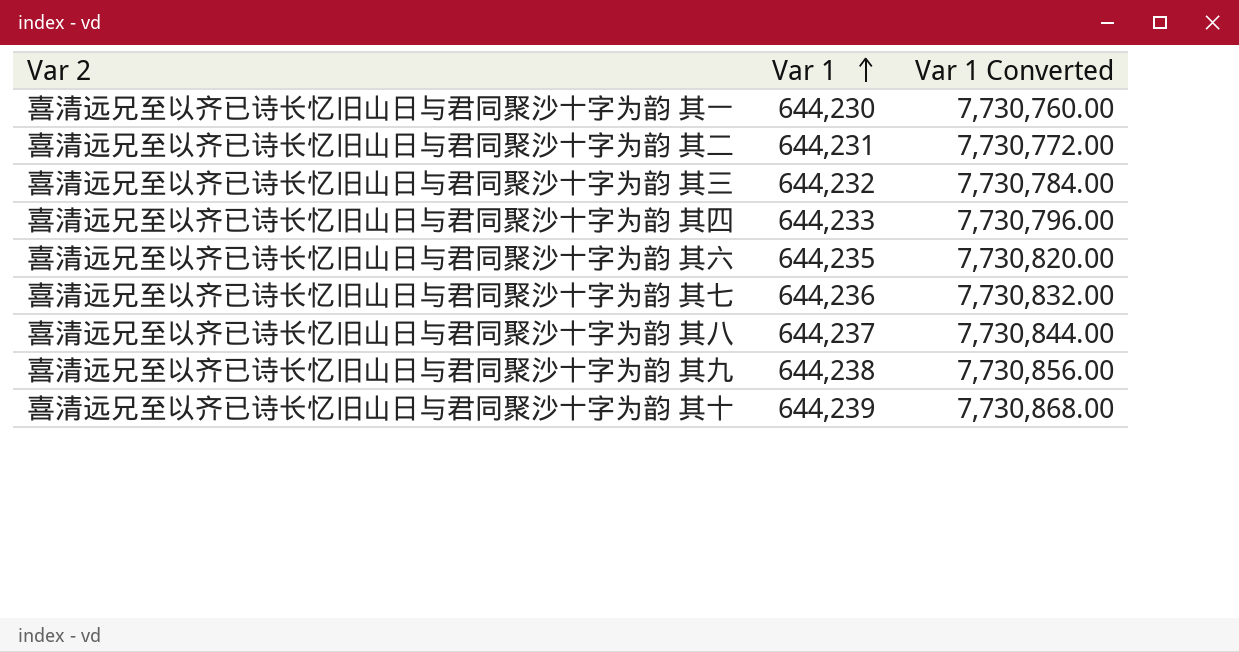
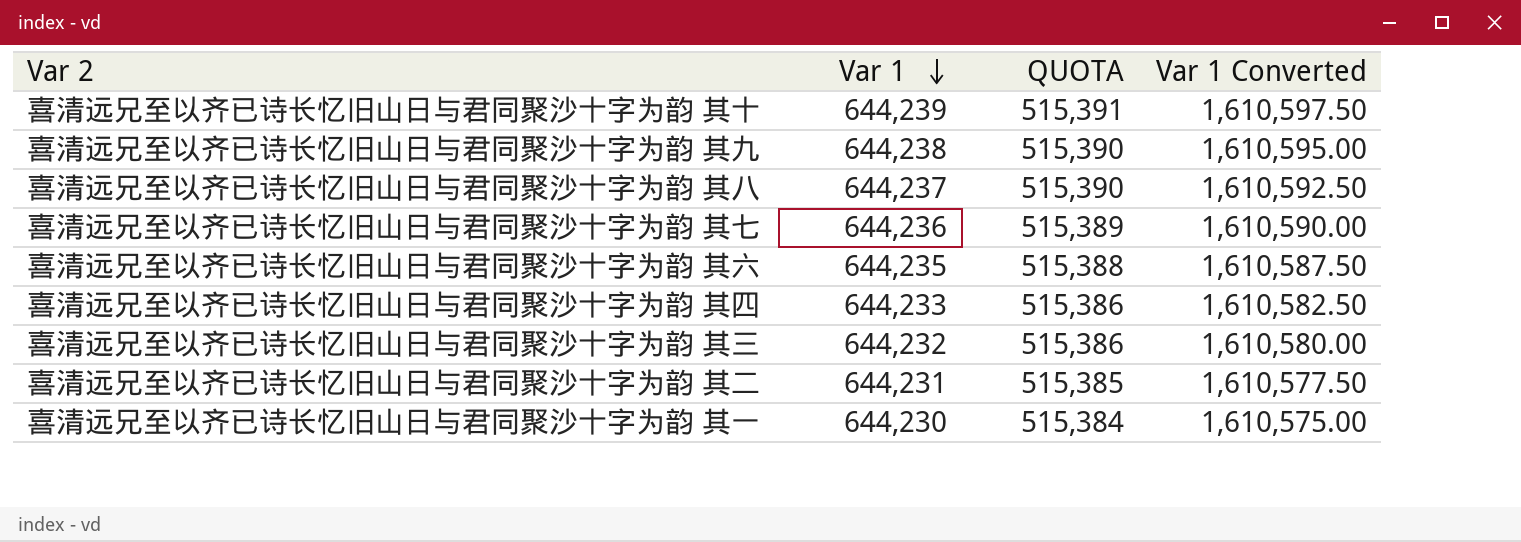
row order: Var 1 ascending -> Var 1 descending
column QUOTA | formula: none -> [Var 1] * 0.8
column Var 1 Converted | formula: [Var 1] * 12 -> [Var 1] * 2.5

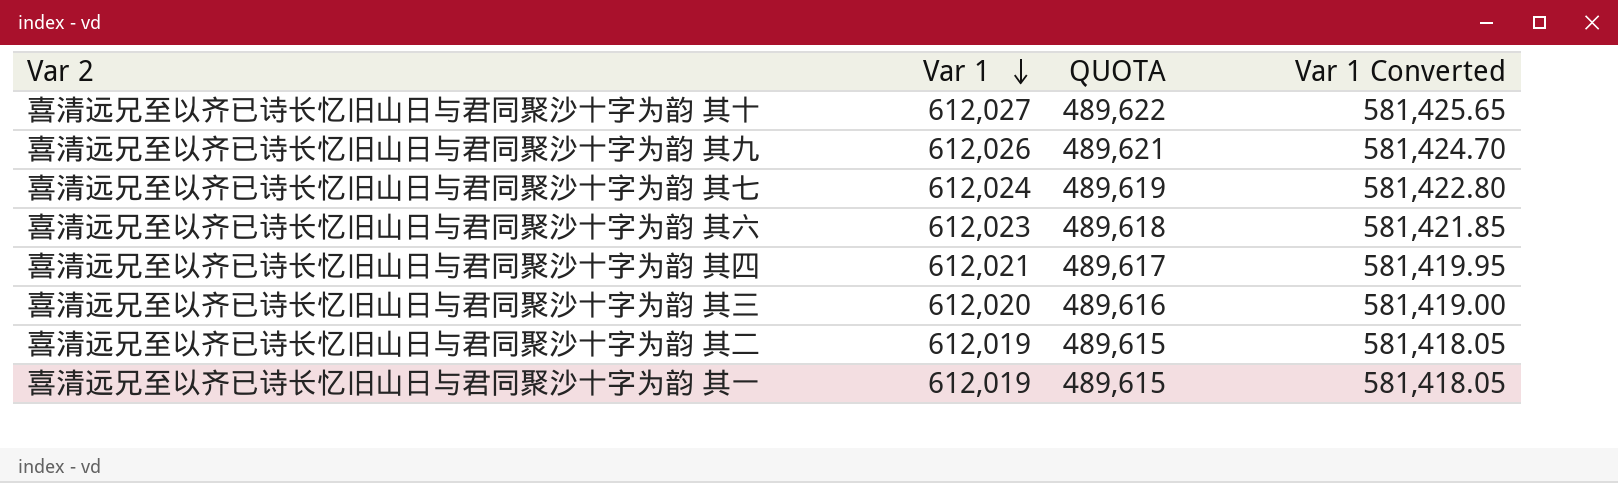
column Var 1 Converted | formula: [Var 1] * 2.5 -> [Var 1] * 0.95
row 喜清远兄至以齐已诗长忆旧山日与君同聚沙十字为韵 其八: 644,237 | 515,390 | 1,610,592.50 -> none
喜清远兄至以齐已诗长忆旧山日与君同聚沙十字为韵 其十 | Var 1: 644,239 -> 612,027
喜清远兄至以齐已诗长忆旧山日与君同聚沙十字为韵 其十 | QUOTA: 515,391 -> 489,622
喜清远兄至以齐已诗长忆旧山日与君同聚沙十字为韵 其九 | Var 1: 644,238 -> 612,026
喜清远兄至以齐已诗长忆旧山日与君同聚沙十字为韵 其九 | QUOTA: 515,390 -> 489,621
喜清远兄至以齐已诗长忆旧山日与君同聚沙十字为韵 其七 | Var 1: 644,236 -> 612,024
喜清远兄至以齐已诗长忆旧山日与君同聚沙十字为韵 其七 | QUOTA: 515,389 -> 489,619
喜清远兄至以齐已诗长忆旧山日与君同聚沙十字为韵 其六 | Var 1: 644,235 -> 612,023
喜清远兄至以齐已诗长忆旧山日与君同聚沙十字为韵 其六 | QUOTA: 515,388 -> 489,618
喜清远兄至以齐已诗长忆旧山日与君同聚沙十字为韵 其四 | Var 1: 644,233 -> 612,021
喜清远兄至以齐已诗长忆旧山日与君同聚沙十字为韵 其四 | QUOTA: 515,386 -> 489,617
喜清远兄至以齐已诗长忆旧山日与君同聚沙十字为韵 其三 | Var 1: 644,232 -> 612,020
喜清远兄至以齐已诗长忆旧山日与君同聚沙十字为韵 其三 | QUOTA: 515,386 -> 489,616
喜清远兄至以齐已诗长忆旧山日与君同聚沙十字为韵 其二 | Var 1: 644,231 -> 612,019
喜清远兄至以齐已诗长忆旧山日与君同聚沙十字为韵 其二 | QUOTA: 515,385 -> 489,615
喜清远兄至以齐已诗长忆旧山日与君同聚沙十字为韵 其一 | Var 1: 644,230 -> 612,019
喜清远兄至以齐已诗长忆旧山日与君同聚沙十字为韵 其一 | QUOTA: 515,384 -> 489,615

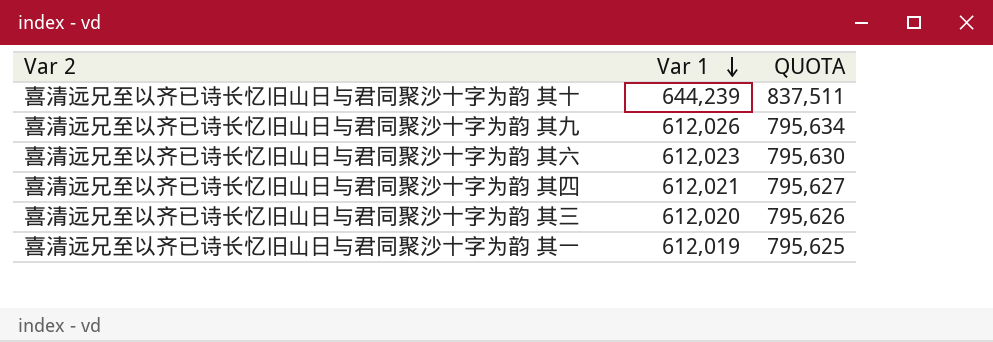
column Var 1 Converted | formula: [Var 1] * 0.95 -> none
column QUOTA | formula: [Var 1] * 0.8 -> [Var 1] * 1.3
row 喜清远兄至以齐已诗长忆旧山日与君同聚沙十字为韵 其七: 612,024 | 489,619 | 581,422.80 -> none
row 喜清远兄至以齐已诗长忆旧山日与君同聚沙十字为韵 其二: 612,019 | 489,615 | 581,418.05 -> none
喜清远兄至以齐已诗长忆旧山日与君同聚沙十字为韵 其十 | Var 1: 612,027 -> 644,239

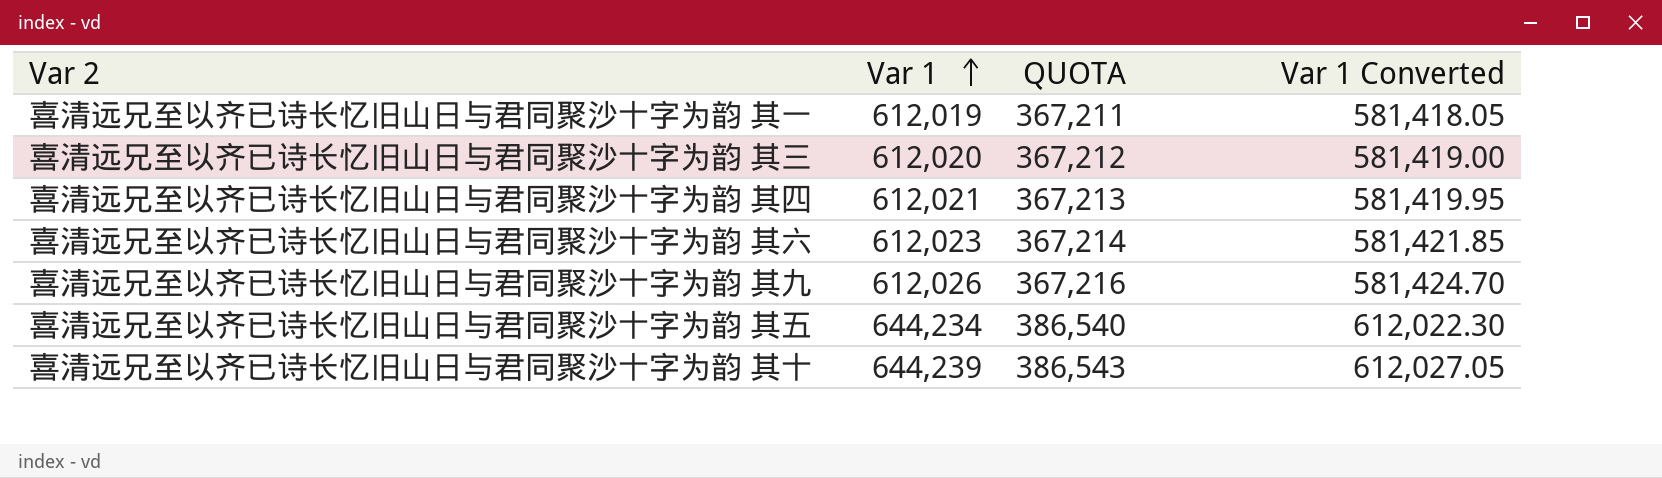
row order: Var 1 descending -> Var 1 ascending
column QUOTA | formula: [Var 1] * 1.3 -> [Var 1] * 0.6
column Var 1 Converted | formula: none -> [Var 1] * 0.95
row 喜清远兄至以齐已诗长忆旧山日与君同聚沙十字为韵 其五: none -> 644,234 | 386,540 | 612,022.30

